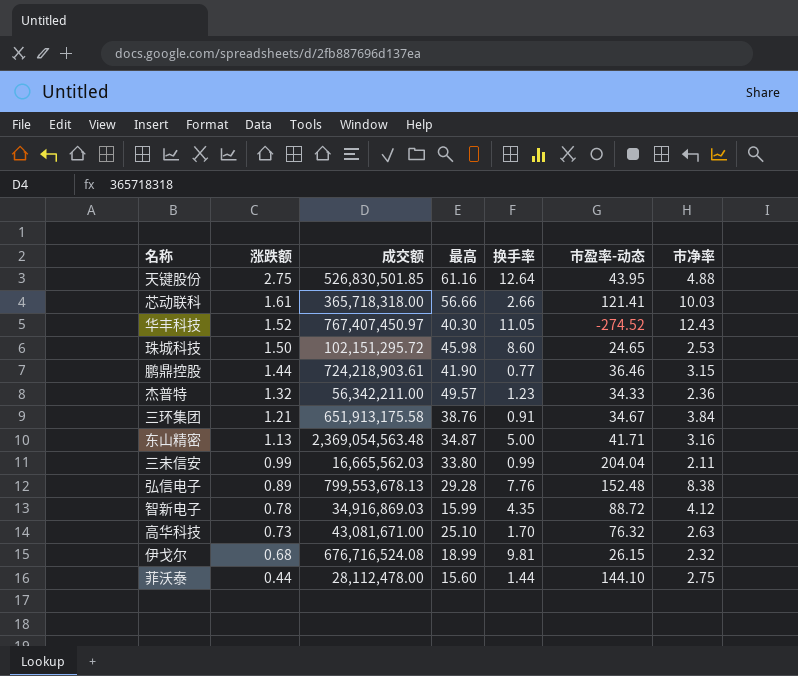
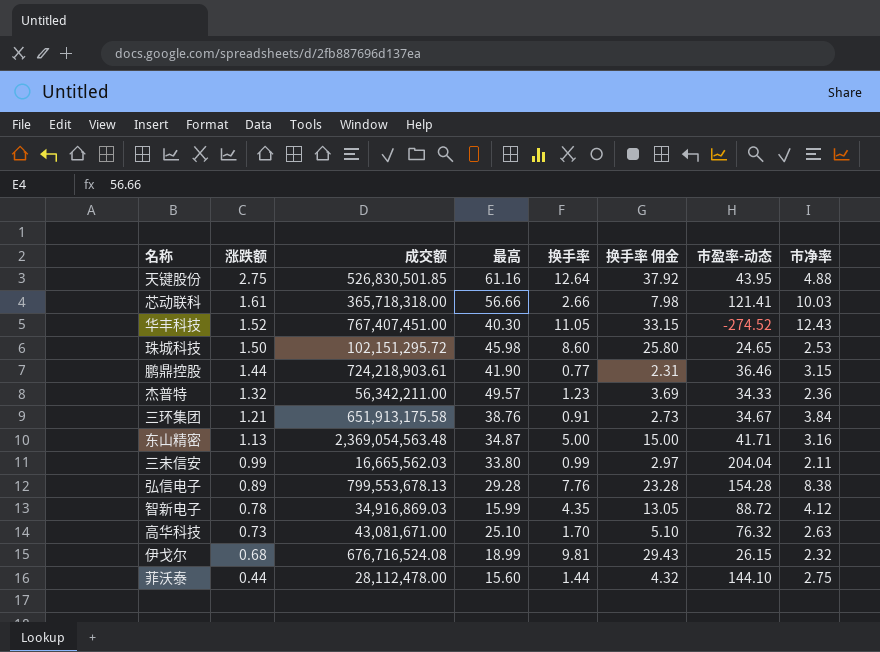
column 换手率 佣金 | formula: none -> [换手率] * 3
华丰科技 | 成交额: 767,407,450.97 -> 767,407,451.00
弘信电子 | 市盈率-动态: 152.48 -> 154.28

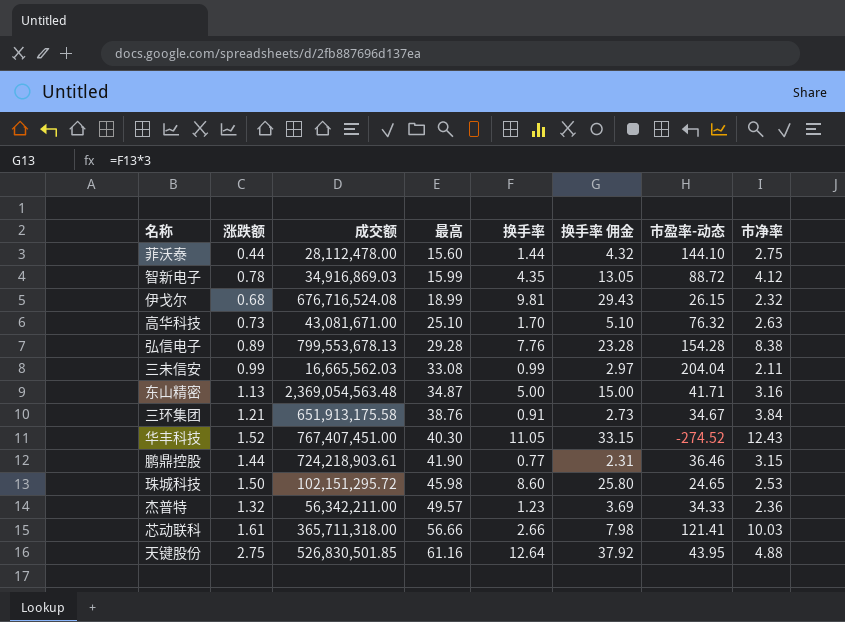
row order: 涨跌额 descending -> 最高 ascending
三未信安 | 最高: 33.80 -> 33.08
芯动联科 | 成交额: 365,718,318.00 -> 365,711,318.00

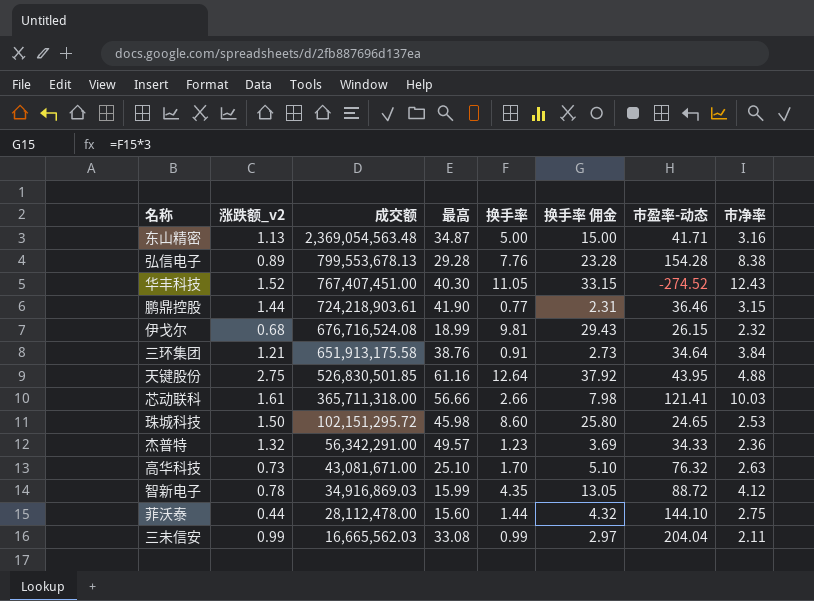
row order: 最高 ascending -> 成交额 descending
column name: 涨跌额 -> 涨跌额_v2
三环集团 | 市盈率-动态: 34.67 -> 34.64
杰普特 | 成交额: 56,342,211.00 -> 56,342,291.00

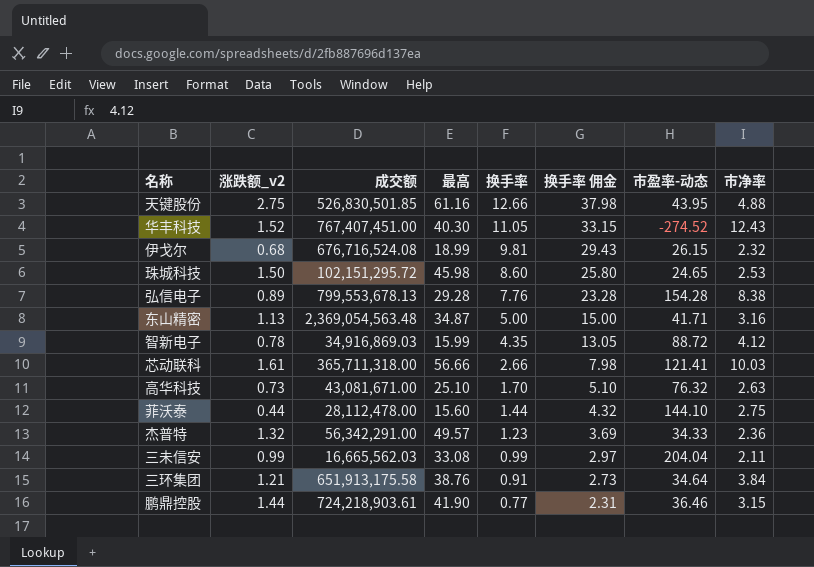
row order: 成交额 descending -> 换手率 descending
天键股份 | 换手率: 12.64 -> 12.66
天键股份 | 换手率 佣金: 37.92 -> 37.98

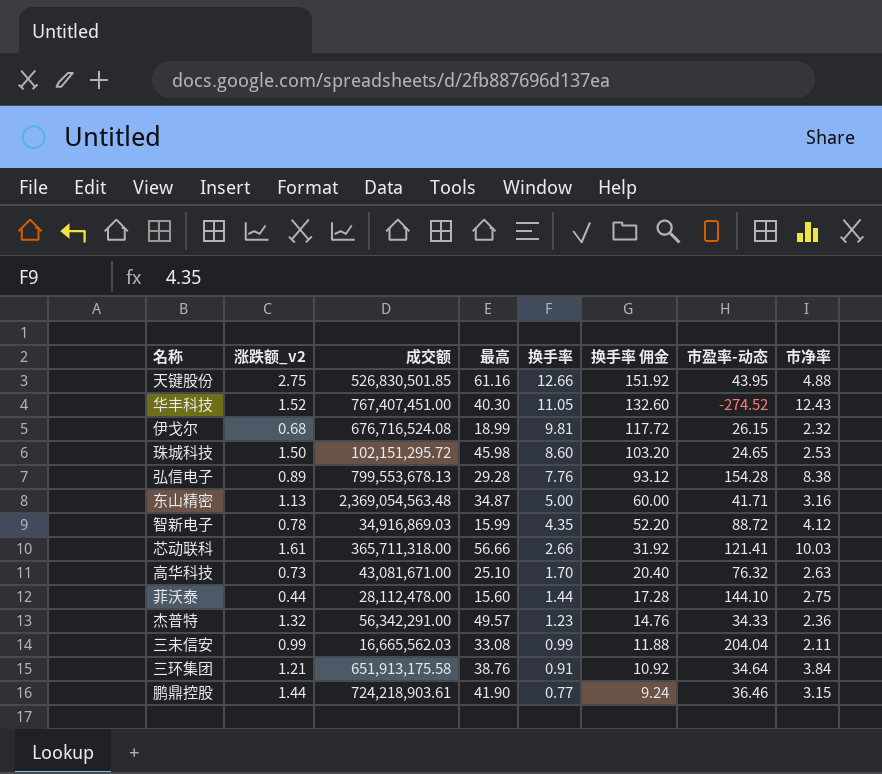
column 换手率 佣金 | formula: [换手率] * 3 -> [换手率] * 12

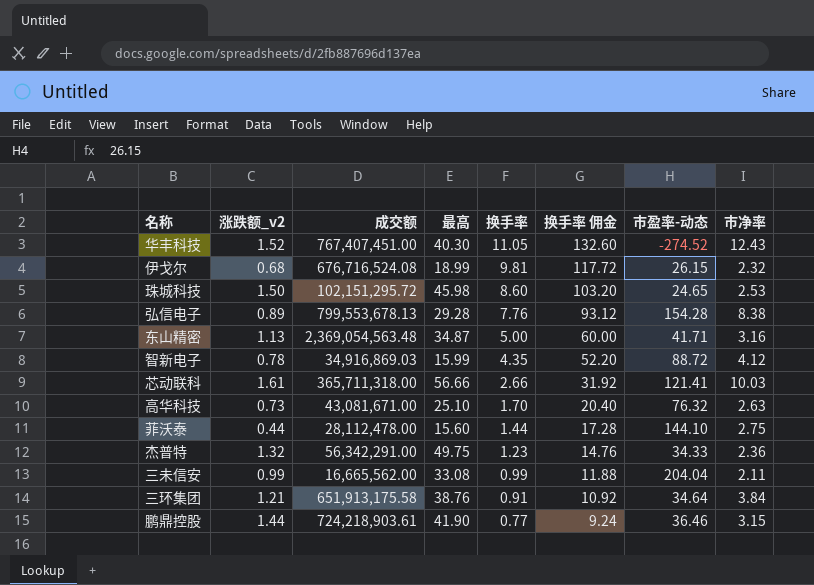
row 天键股份: 2.75 | 526,830,501.85 | 61.16 | 12.66 | 151.92 | 43.95 | 4.88 -> none
杰普特 | 最高: 49.57 -> 49.75
三未信安 | 成交额: 16,665,562.03 -> 16,665,562.00

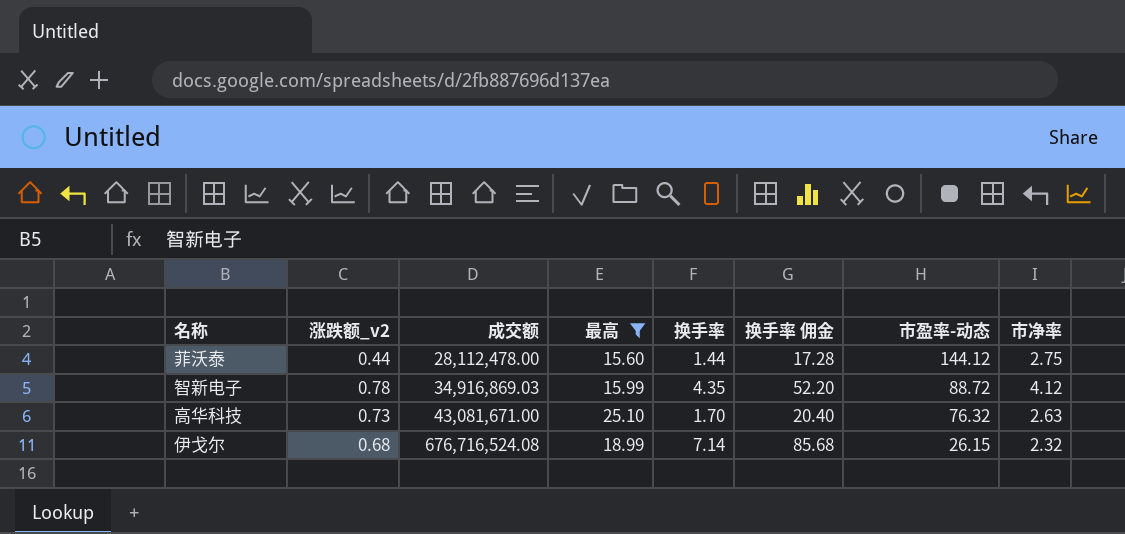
filter: none -> 最高 <= 25.10
row order: 换手率 descending -> 成交额 ascending
菲沃泰 | 市盈率-动态: 144.10 -> 144.12
伊戈尔 | 换手率: 9.81 -> 7.14
伊戈尔 | 换手率 佣金: 117.72 -> 85.68

